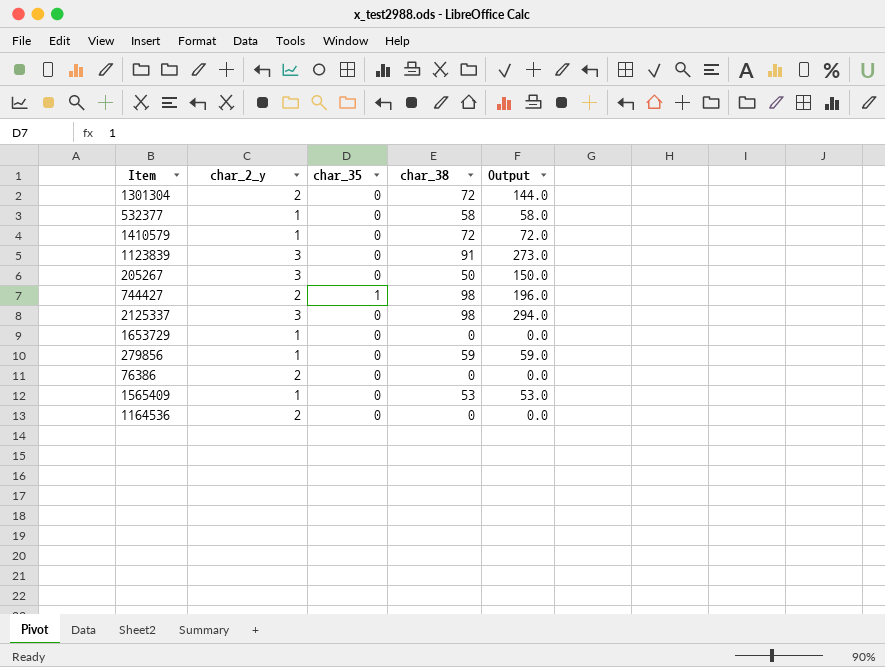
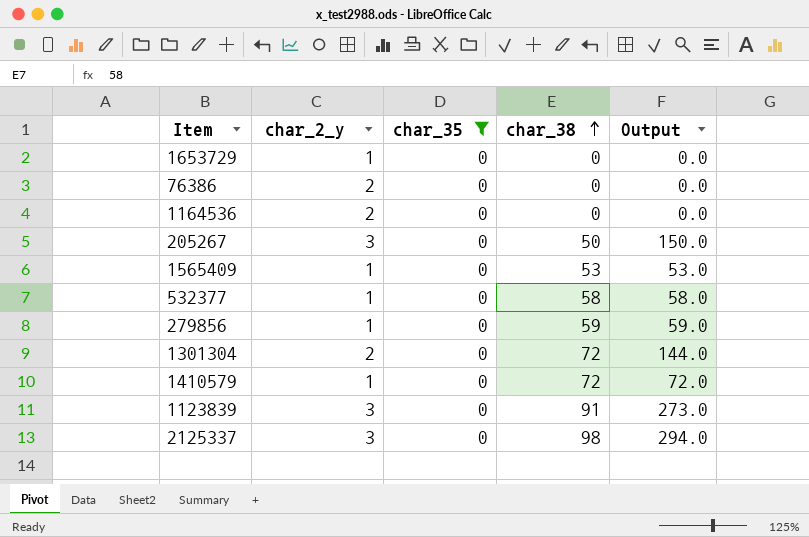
filter: none -> char_35 = 0
row order: none -> char_38 ascending

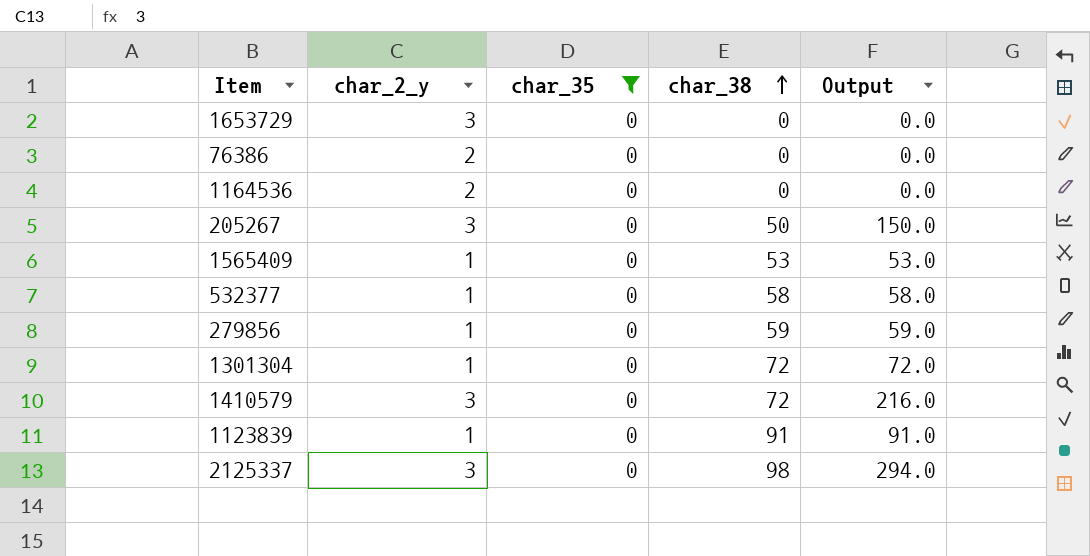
1653729 | char_2_y: 1 -> 3
1301304 | char_2_y: 2 -> 1
1301304 | Output: 144.0 -> 72.0
1410579 | char_2_y: 1 -> 3
1410579 | Output: 72.0 -> 216.0
1123839 | char_2_y: 3 -> 1
1123839 | Output: 273.0 -> 91.0

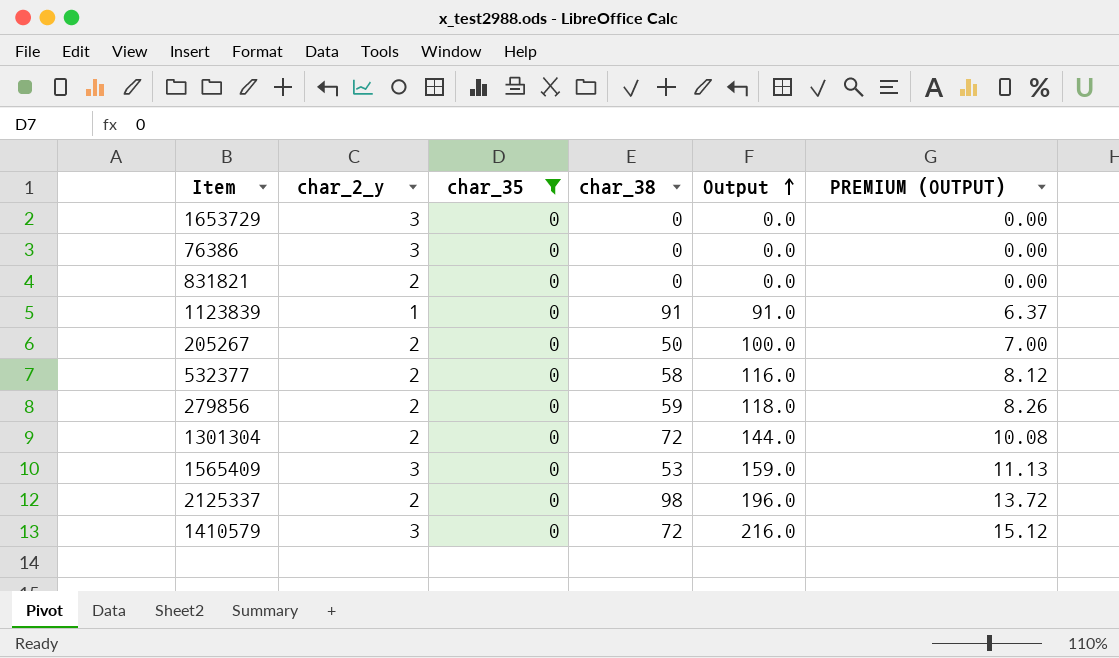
row order: char_38 ascending -> Output ascending
column PREMIUM (OUTPUT) | formula: none -> [Output] * 0.07
row 1164536: 2 | 0 | 0 | 0.0 -> none
76386 | char_2_y: 2 -> 3
row 831821: none -> 2 | 0 | 0 | 0.0 | 0.00
205267 | char_2_y: 3 -> 2
205267 | Output: 150.0 -> 100.0
532377 | char_2_y: 1 -> 2
532377 | Output: 58.0 -> 116.0
279856 | char_2_y: 1 -> 2
279856 | Output: 59.0 -> 118.0
1301304 | char_2_y: 1 -> 2
1301304 | Output: 72.0 -> 144.0
1565409 | char_2_y: 1 -> 3
1565409 | Output: 53.0 -> 159.0
2125337 | char_2_y: 3 -> 2
2125337 | Output: 294.0 -> 196.0

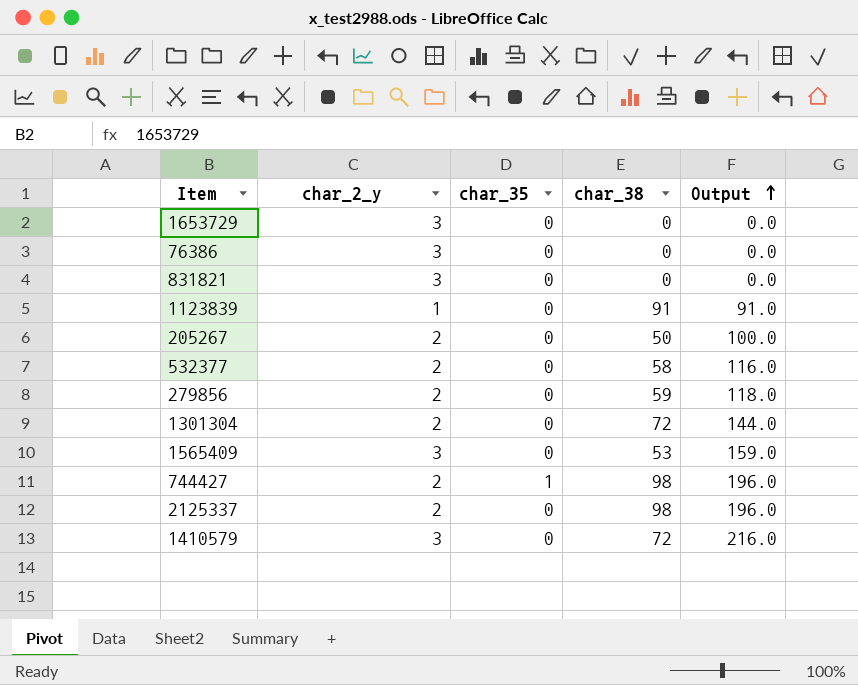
filter: char_35 = 0 -> none
column PREMIUM (OUTPUT) | formula: [Output] * 0.07 -> none
831821 | char_2_y: 2 -> 3

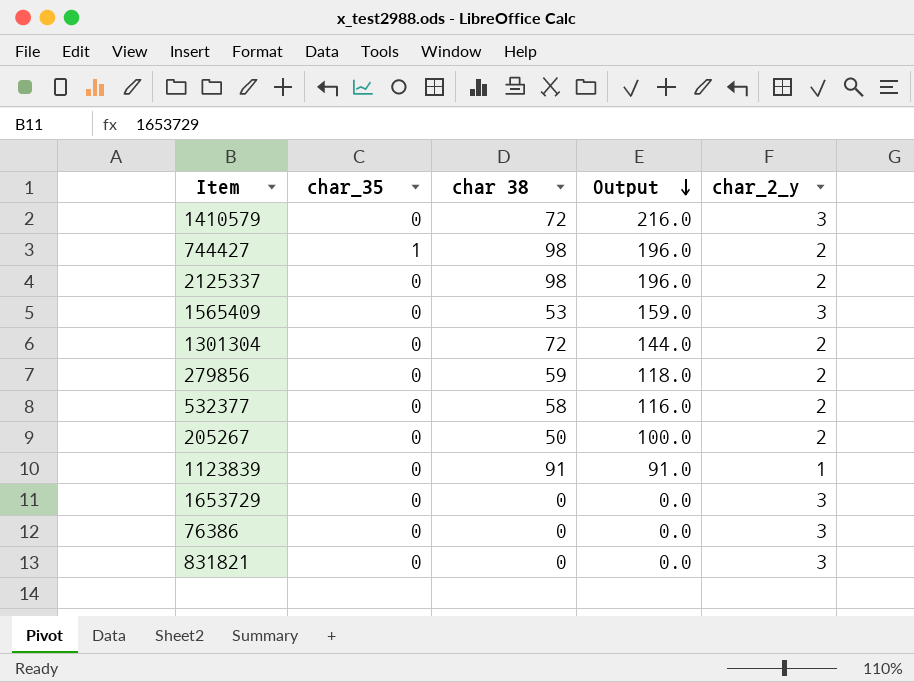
row order: Output ascending -> Output descending
column name: char_38 -> char 38
column char_2_y | position: 2 -> 5

